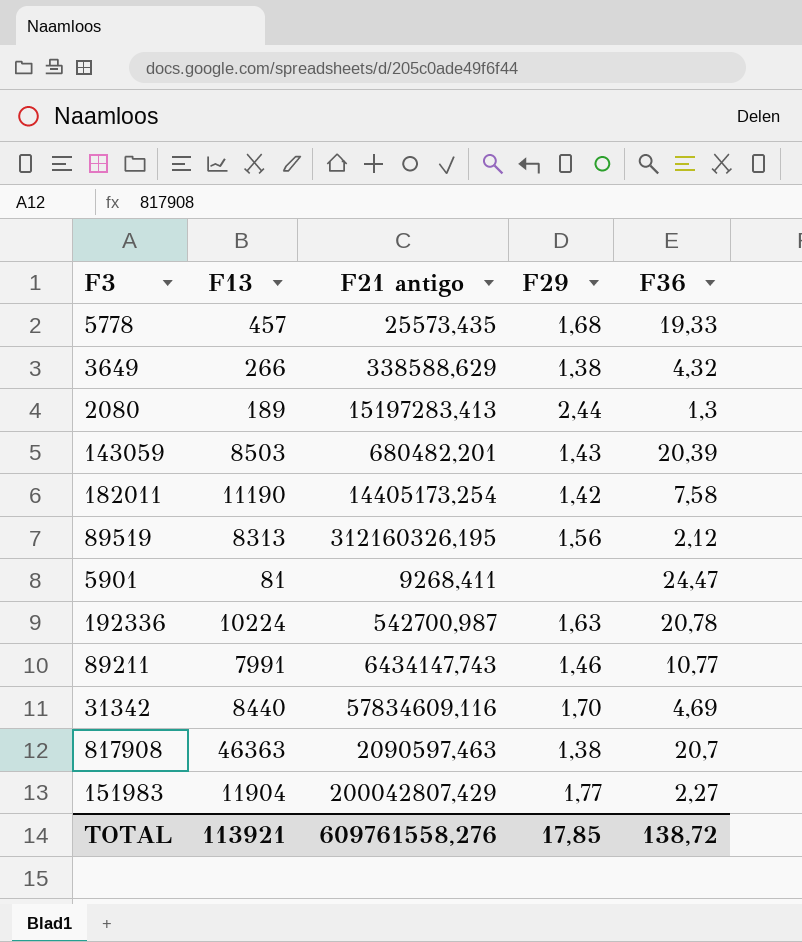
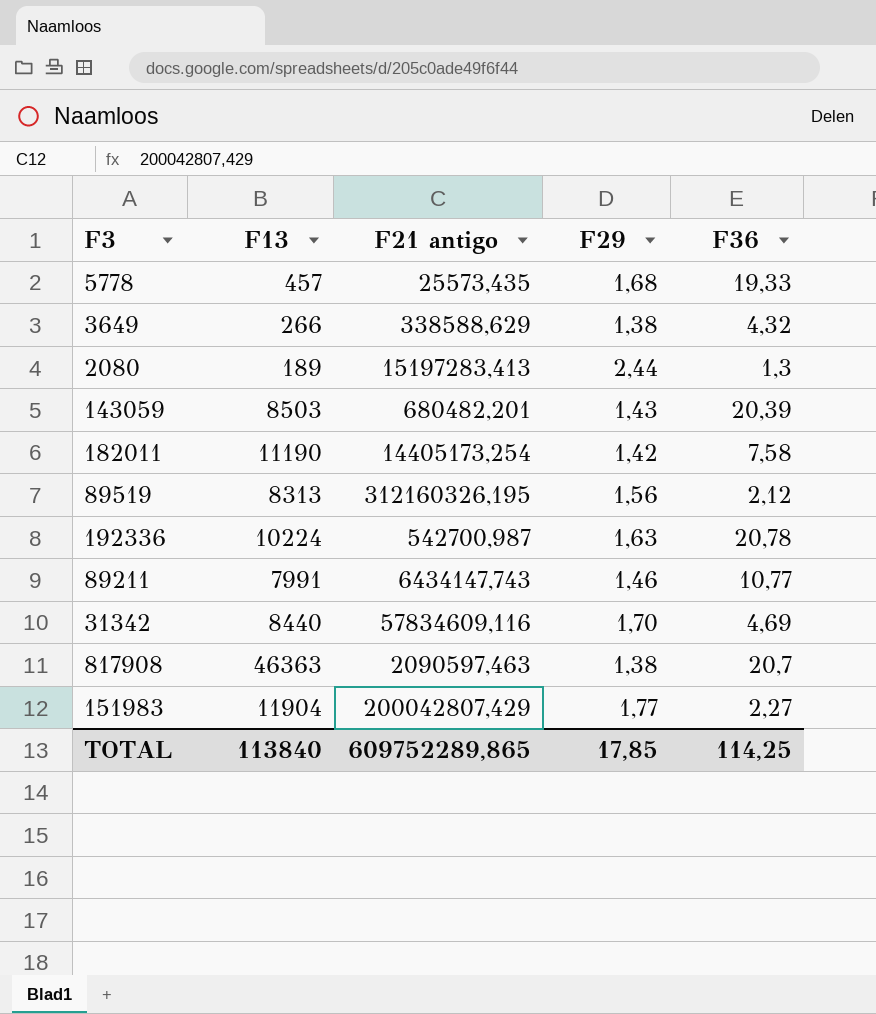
row 5901: 81 | 9268,411 | none | 24,47 -> none
TOTAL | F13: 113921 -> 113840
TOTAL | F21 antigo: 609761558,276 -> 609752289,865
TOTAL | F36: 138,72 -> 114,25

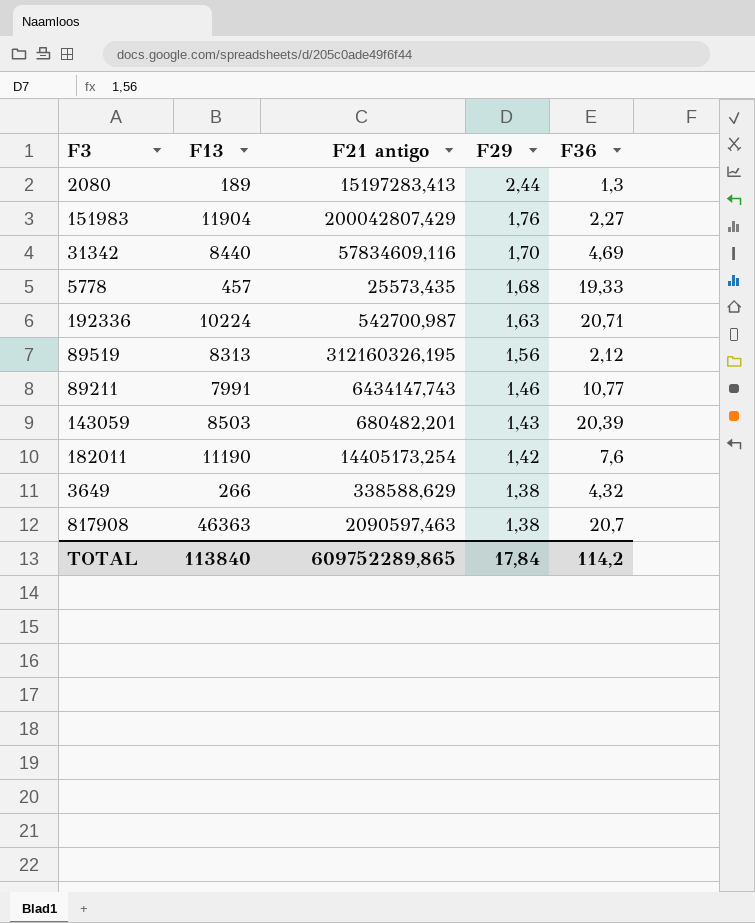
row order: none -> F29 descending
151983 | F29: 1,77 -> 1,76
192336 | F36: 20,78 -> 20,71
182011 | F36: 7,58 -> 7,6
TOTAL | F29: 17,85 -> 17,84
TOTAL | F36: 114,25 -> 114,2

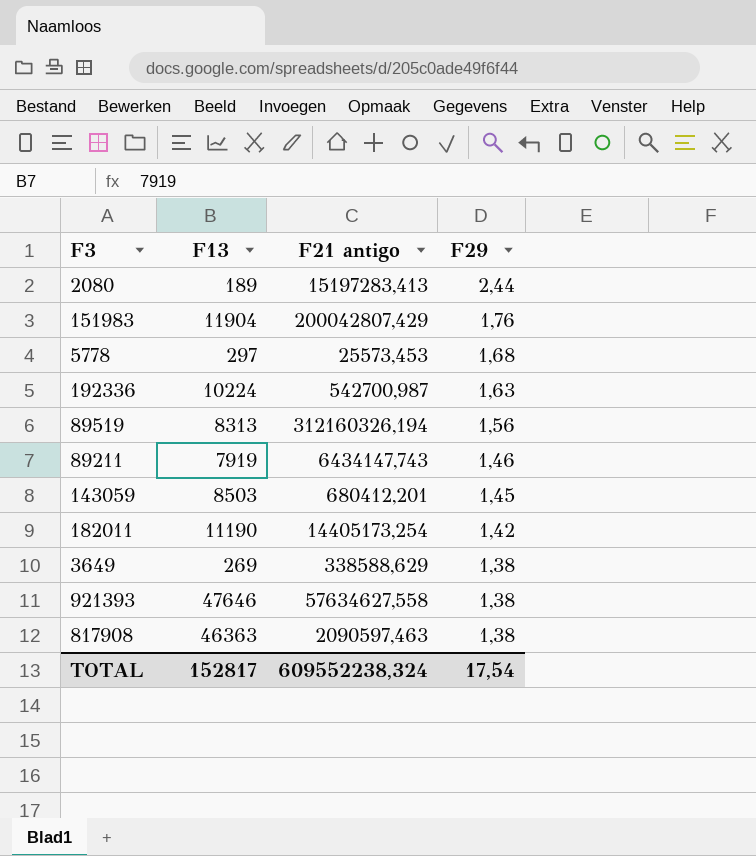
column F36 | position: 5 -> none
row 31342: 8440 | 57834609,116 | 1,70 | 4,69 -> none
5778 | F13: 457 -> 297
5778 | F21 antigo: 25573,435 -> 25573,453
89519 | F21 antigo: 312160326,195 -> 312160326,194
89211 | F13: 7991 -> 7919
143059 | F21 antigo: 680482,201 -> 680412,201
143059 | F29: 1,43 -> 1,45
3649 | F13: 266 -> 269
row 921393: none -> 47646 | 57634627,558 | 1,38
TOTAL | F13: 113840 -> 152817
TOTAL | F21 antigo: 609752289,865 -> 609552238,324
TOTAL | F29: 17,84 -> 17,54

